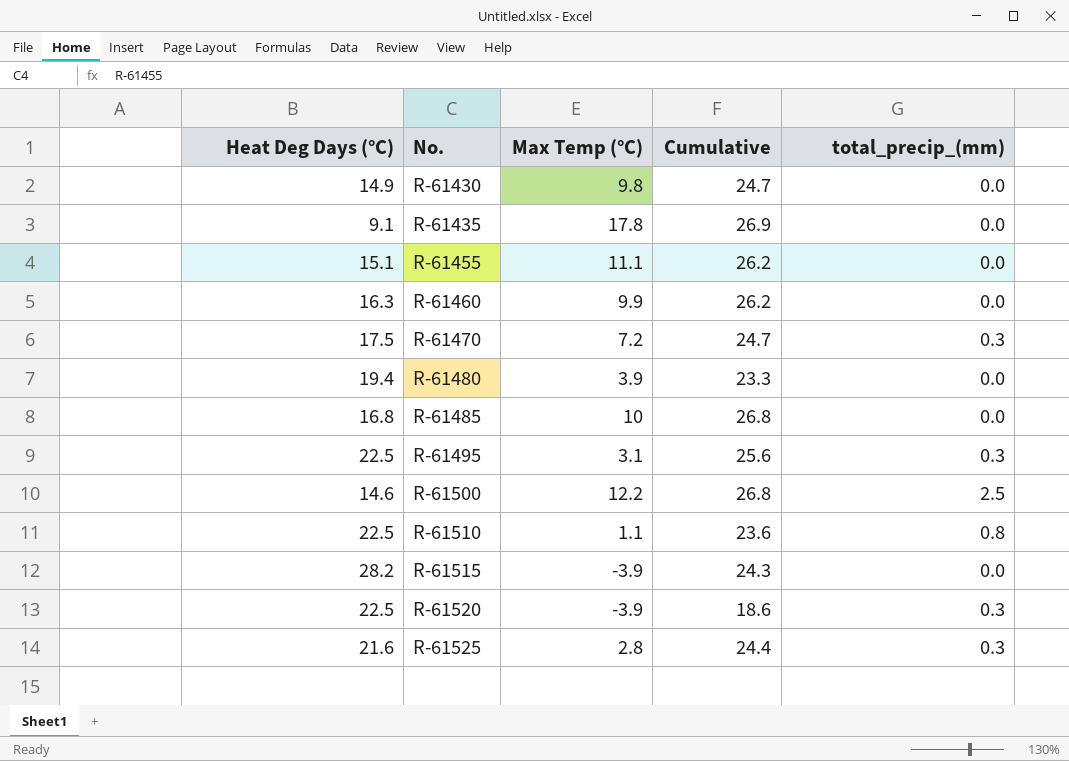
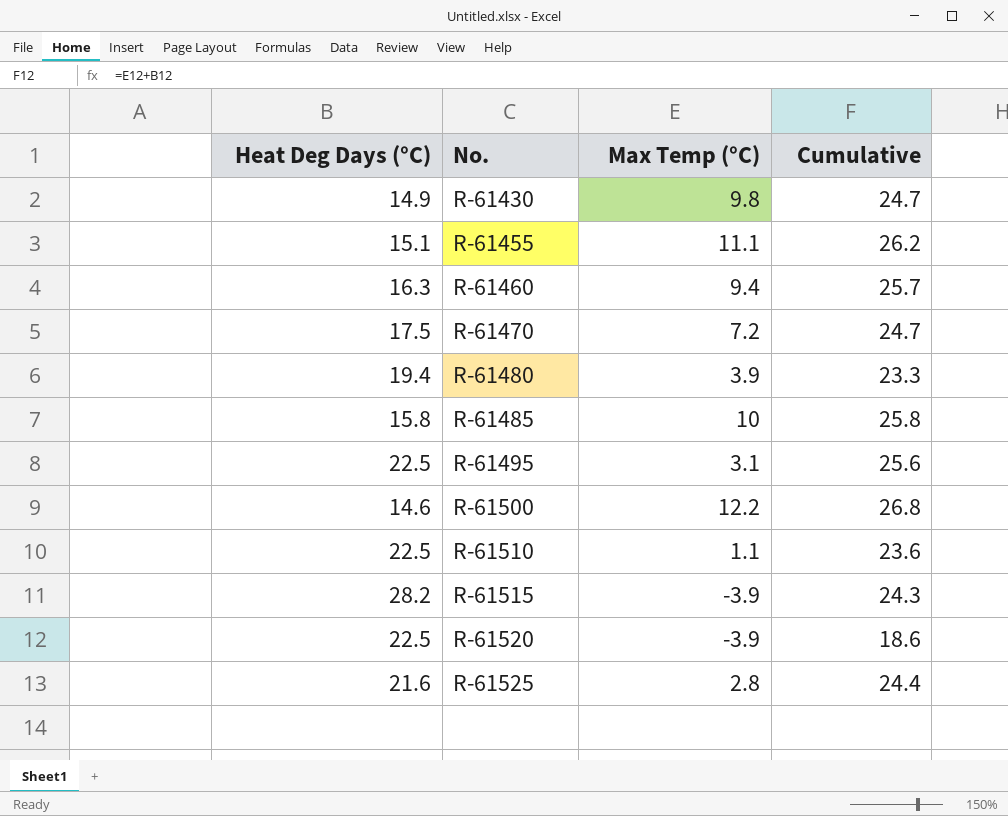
column total_precip_(mm) | position: 5 -> none
row R-61435: 9.1 | 17.8 | 26.9 | 0.0 -> none
R-61460 | Max Temp (°C): 9.9 -> 9.4
R-61460 | Cumulative: 26.2 -> 25.7
R-61485 | Heat Deg Days (°C): 16.8 -> 15.8
R-61485 | Cumulative: 26.8 -> 25.8

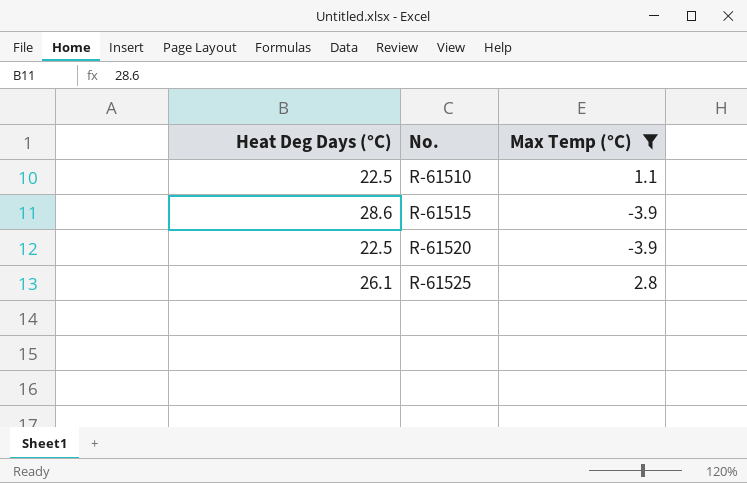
filter: none -> Max Temp (°C) <= 2.8
column Cumulative | formula: [Heat Deg Days (°C)] + [Max Temp (°C)] -> none
R-61515 | Heat Deg Days (°C): 28.2 -> 28.6
R-61525 | Heat Deg Days (°C): 21.6 -> 26.1

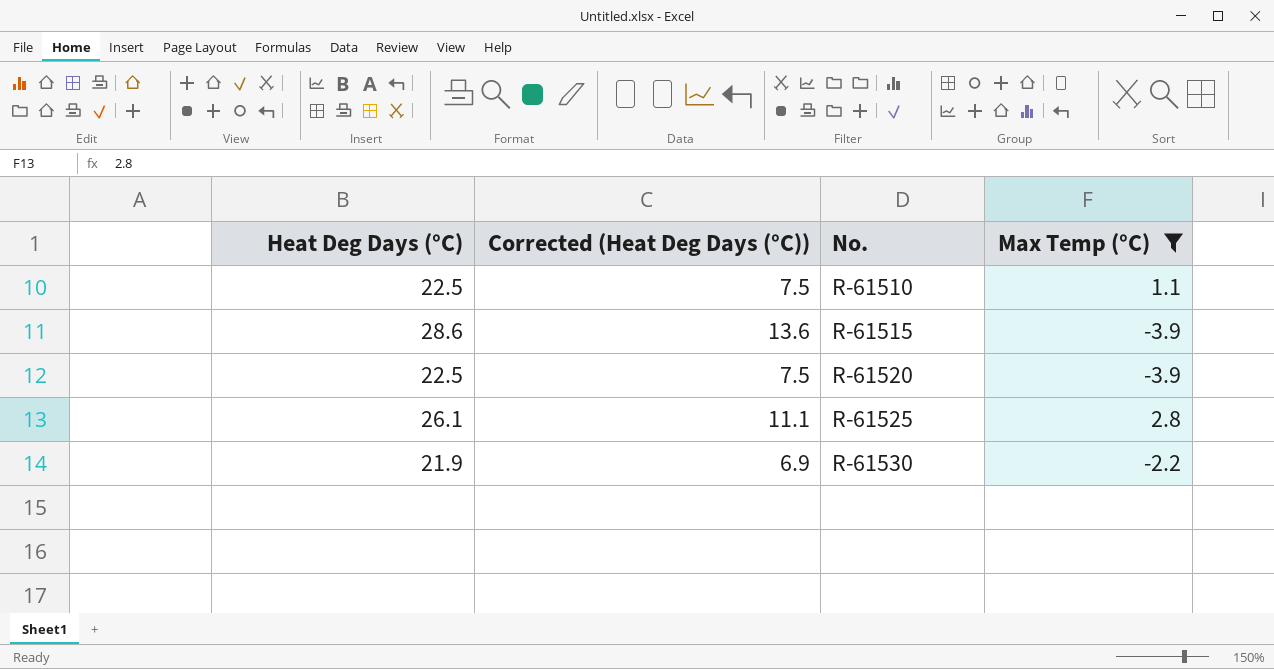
column Corrected (Heat Deg Days (°C)) | formula: none -> [Heat Deg Days (°C)] - 15
row R-61530: none -> 21.9 | 6.9 | -2.2

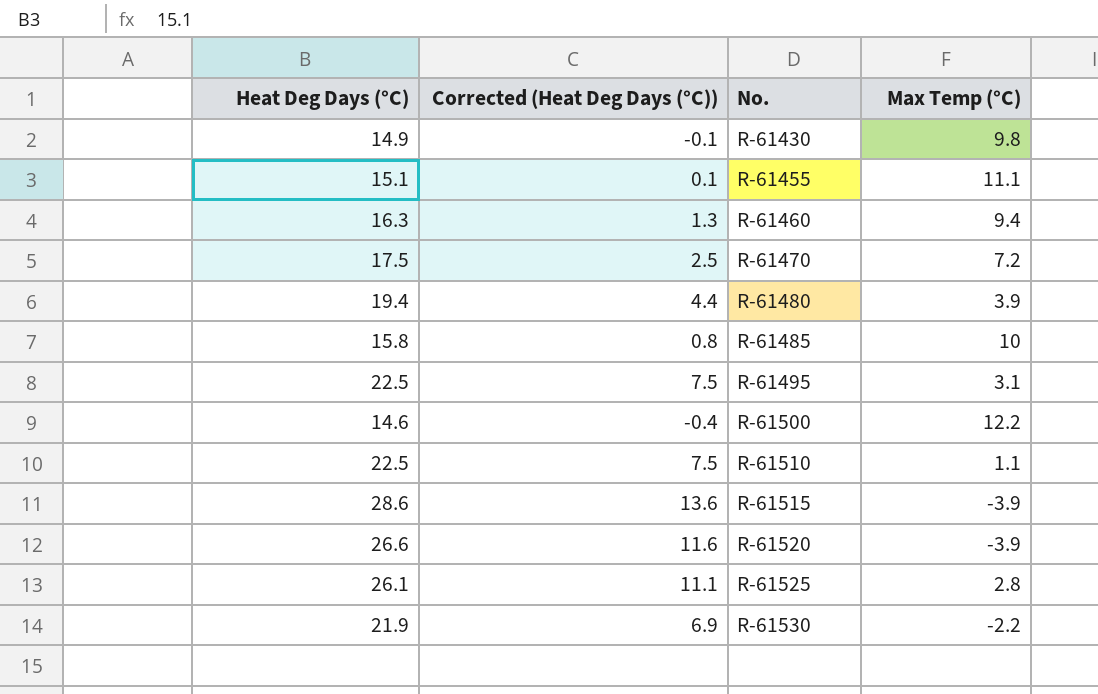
filter: Max Temp (°C) <= 2.8 -> none
R-61520 | Heat Deg Days (°C): 22.5 -> 26.6
R-61520 | Corrected (Heat Deg Days (°C)): 7.5 -> 11.6

